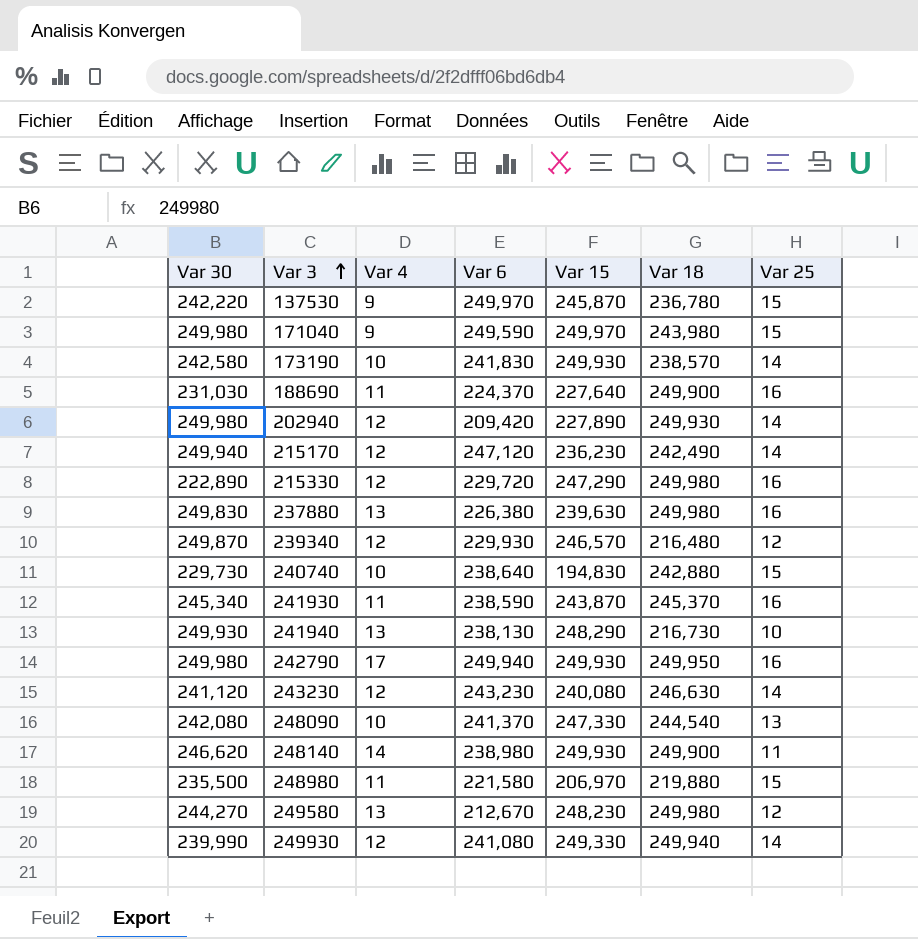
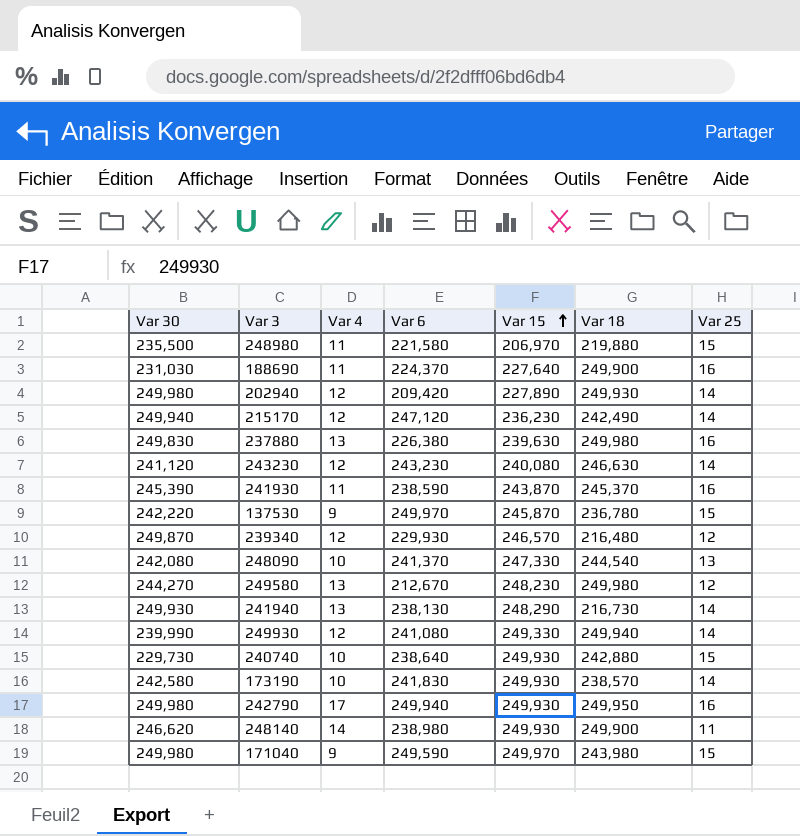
row order: Var 3 ascending -> Var 15 ascending
row 215330: 222,890 | 12 | 229,720 | 247,290 | 249,980 | 16 -> none
241930 | Var 30: 245,340 -> 245,390
241940 | Var 25: 10 -> 14
240740 | Var 15: 194,830 -> 249,930

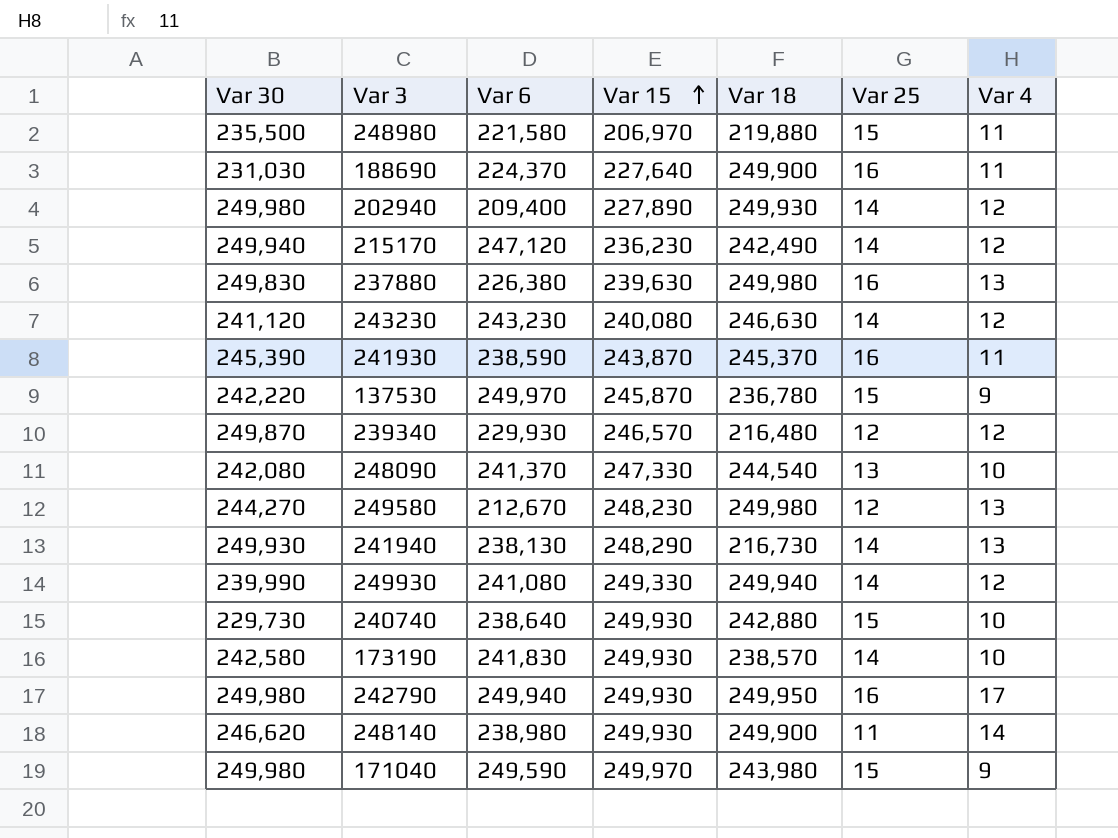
column Var 4 | position: 3 -> 7
202940 | Var 6: 209,420 -> 209,400

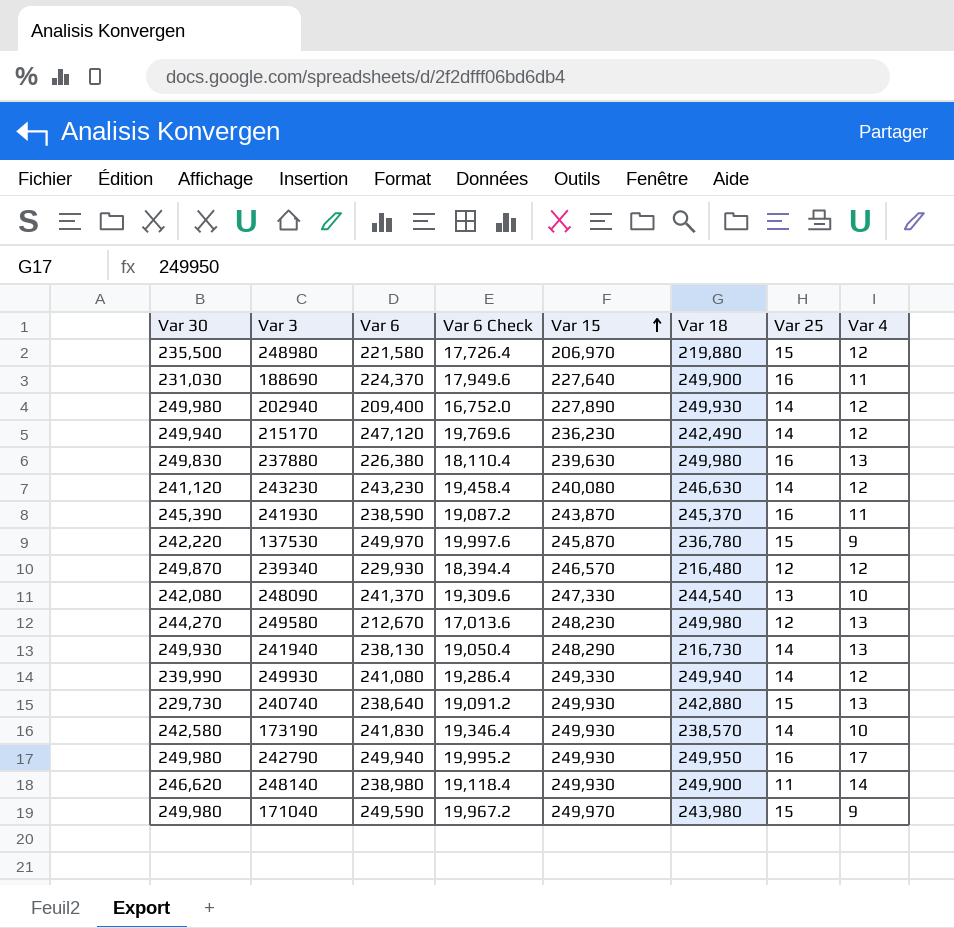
column Var 6 Check | formula: none -> [Var 6] * 0.08
248980 | Var 4: 11 -> 12
240740 | Var 4: 10 -> 13

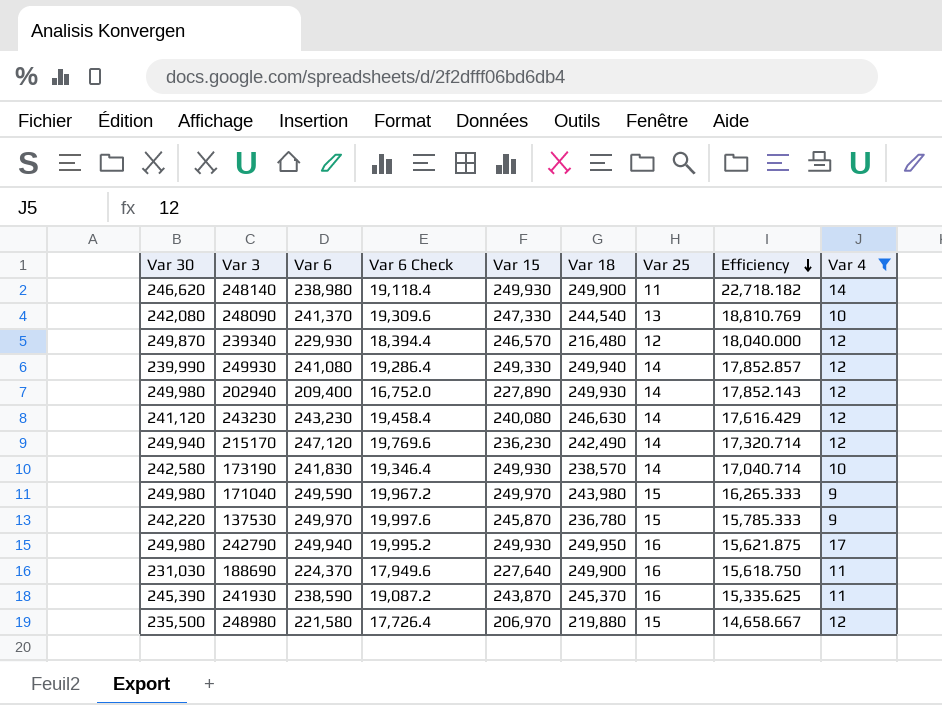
filter: none -> Var 4 != 13
row order: Var 15 ascending -> Efficiency descending
column Efficiency | formula: none -> [Var 18] / [Var 25]

